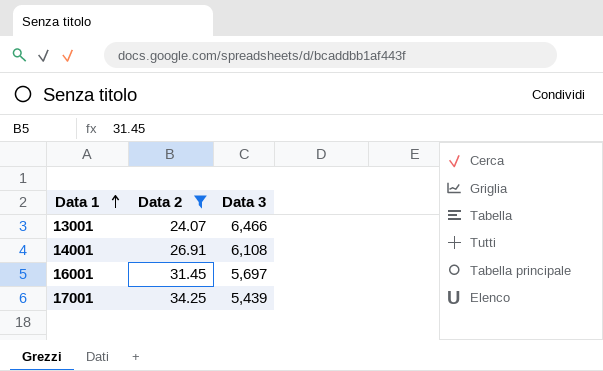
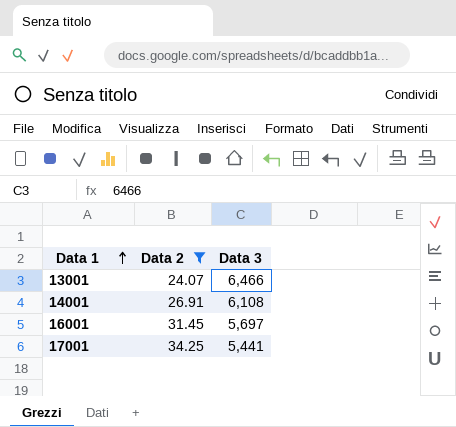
17001 | Data 3: 5,439 -> 5,441

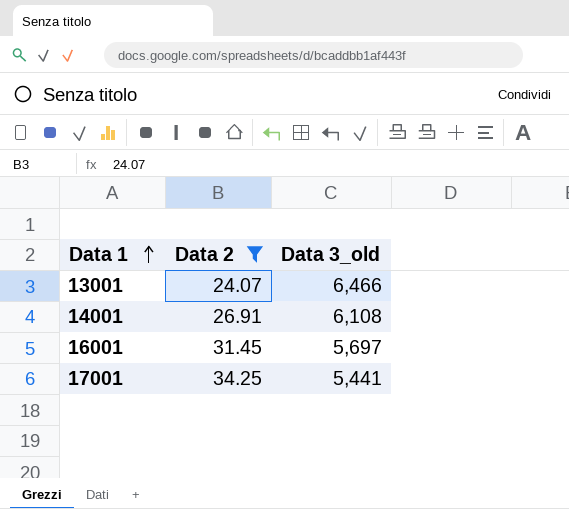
column name: Data 3 -> Data 3_old

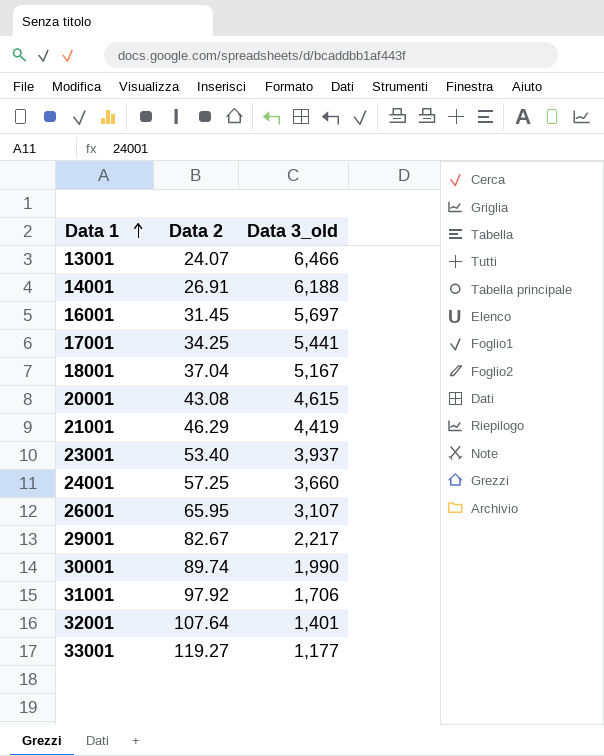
filter: Data 2 <= 34.25 -> none
14001 | Data 3_old: 6,108 -> 6,188

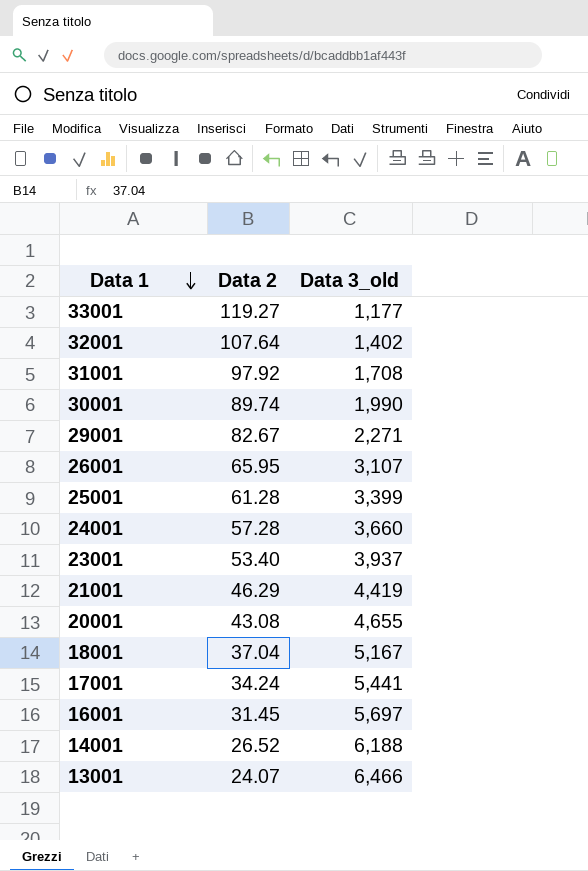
row order: Data 1 ascending -> Data 1 descending
32001 | Data 3_old: 1,401 -> 1,402
31001 | Data 3_old: 1,706 -> 1,708
29001 | Data 3_old: 2,217 -> 2,271
row 25001: none -> 61.28 | 3,399
24001 | Data 2: 57.25 -> 57.28
20001 | Data 3_old: 4,615 -> 4,655
17001 | Data 2: 34.25 -> 34.24
14001 | Data 2: 26.91 -> 26.52

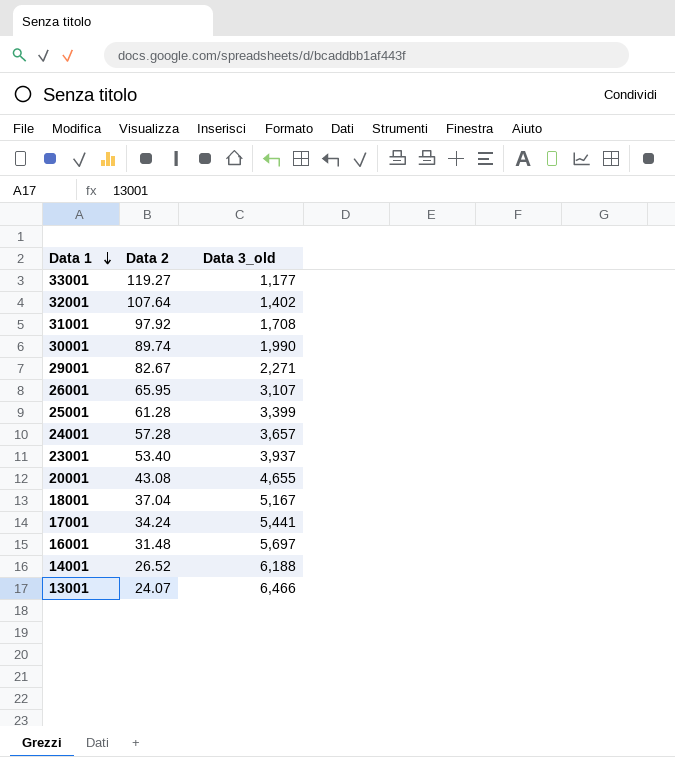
row 21001: 46.29 | 4,419 -> none
24001 | Data 3_old: 3,660 -> 3,657
16001 | Data 2: 31.45 -> 31.48

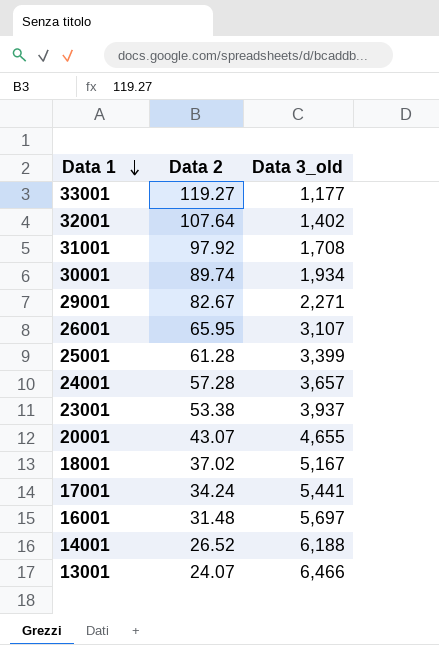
30001 | Data 3_old: 1,990 -> 1,934
23001 | Data 2: 53.40 -> 53.38
20001 | Data 2: 43.08 -> 43.07
18001 | Data 2: 37.04 -> 37.02

